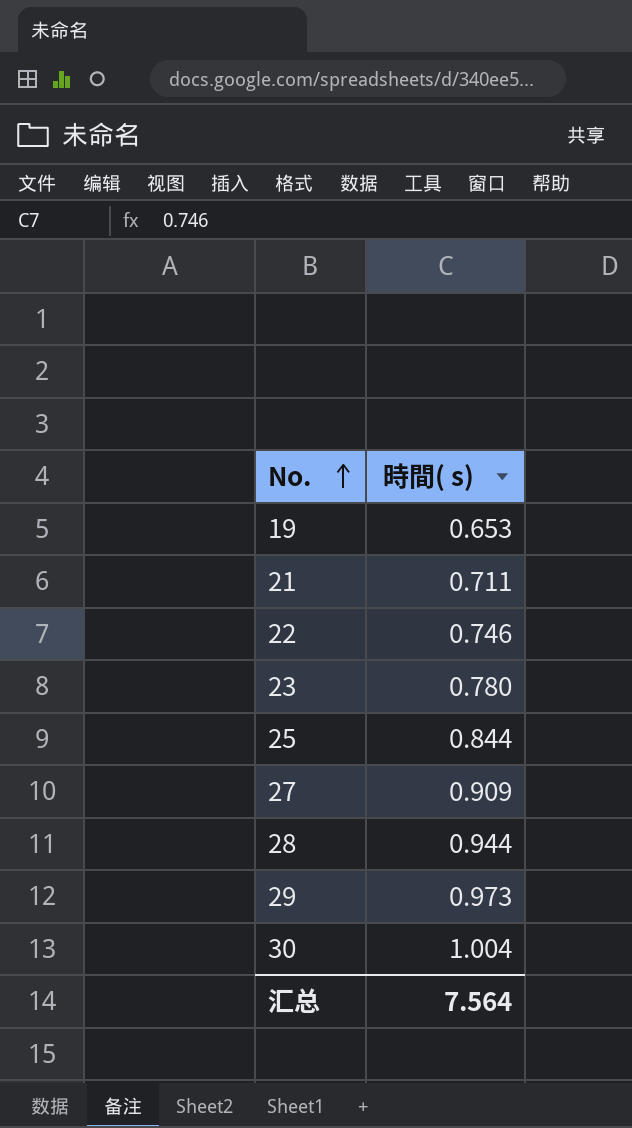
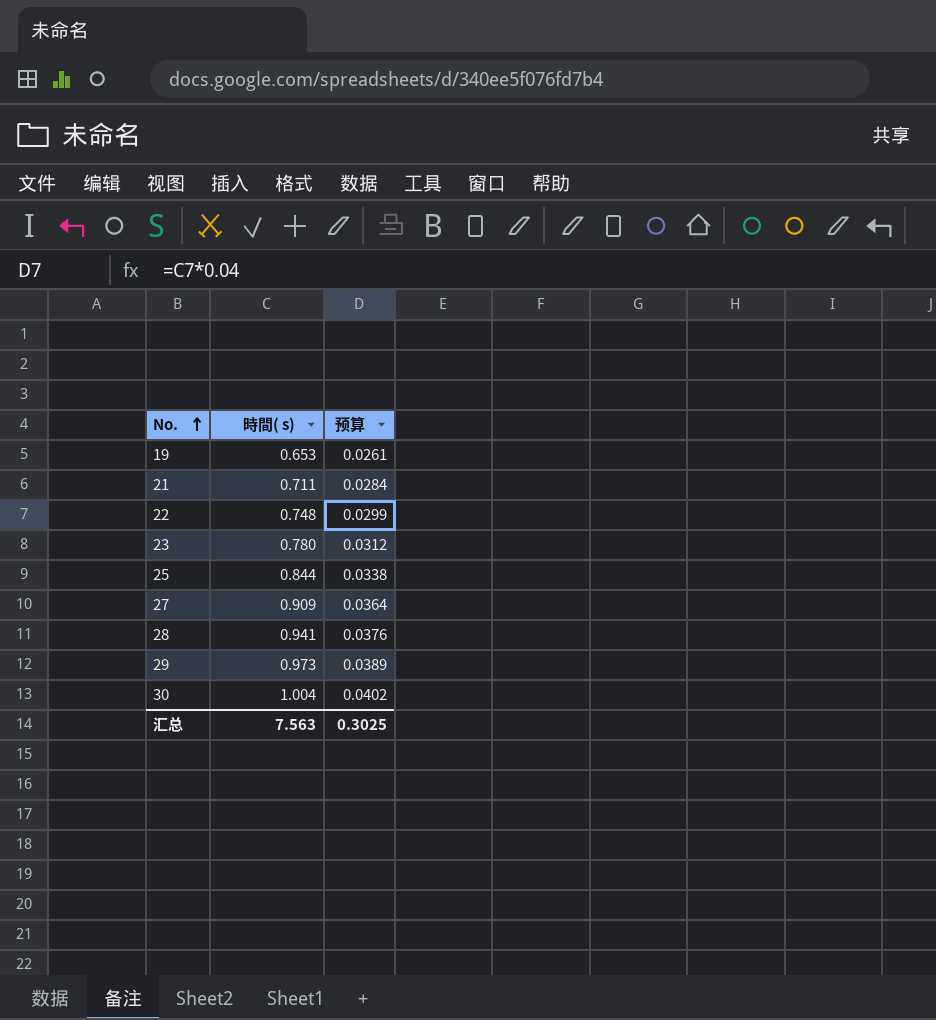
column 预算 | formula: none -> [時間( s)] * 0.04
22 | 時間( s): 0.746 -> 0.748
28 | 時間( s): 0.944 -> 0.941
汇总 | 時間( s): 7.564 -> 7.563

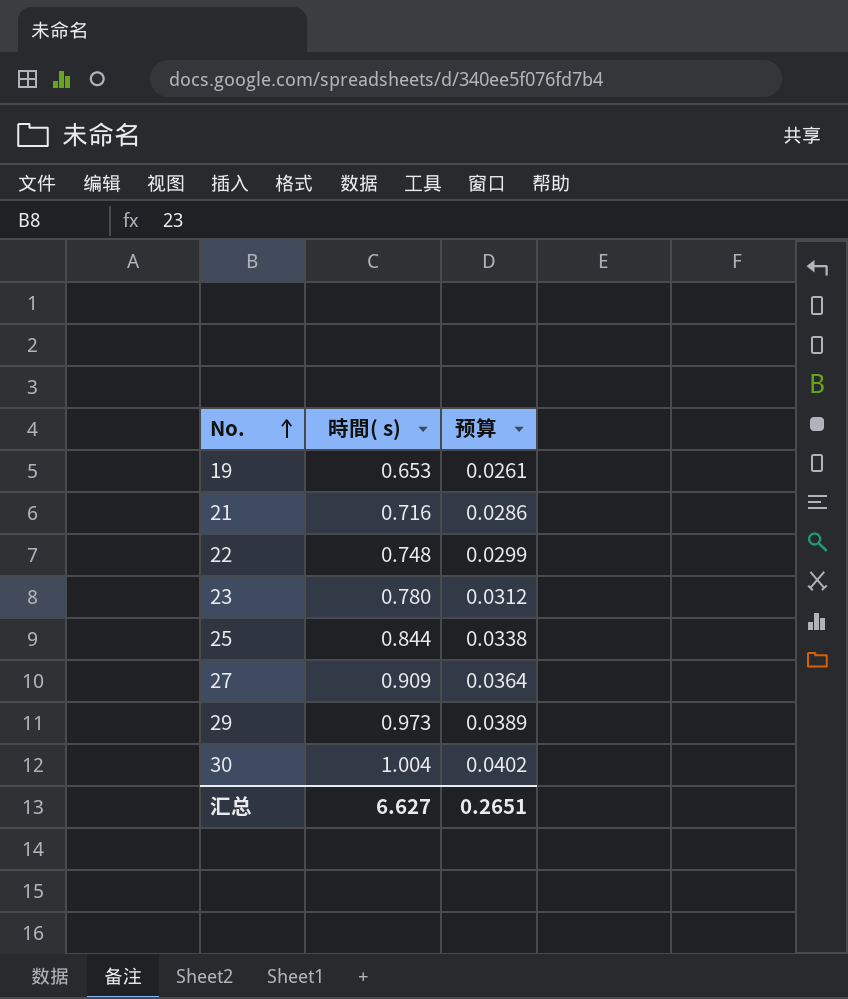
row 28: 0.941 | 0.0376 -> none
21 | 時間( s): 0.711 -> 0.716
21 | 预算: 0.0284 -> 0.0286
汇总 | 時間( s): 7.563 -> 6.627
汇总 | 预算: 0.3025 -> 0.2651

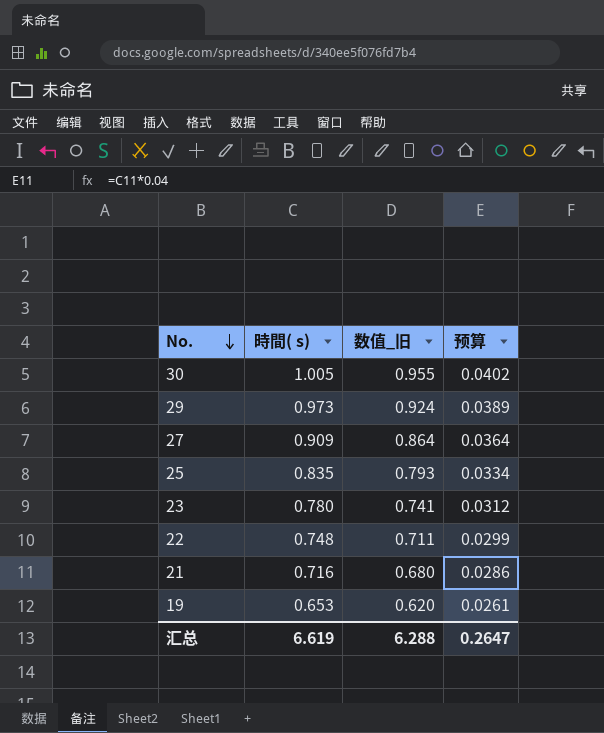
row order: No. ascending -> No. descending
column 数值_旧 | formula: none -> [時間( s)] * 0.95
30 | 時間( s): 1.004 -> 1.005
25 | 時間( s): 0.844 -> 0.835
25 | 预算: 0.0338 -> 0.0334
汇总 | 時間( s): 6.627 -> 6.619
汇总 | 预算: 0.2651 -> 0.2647

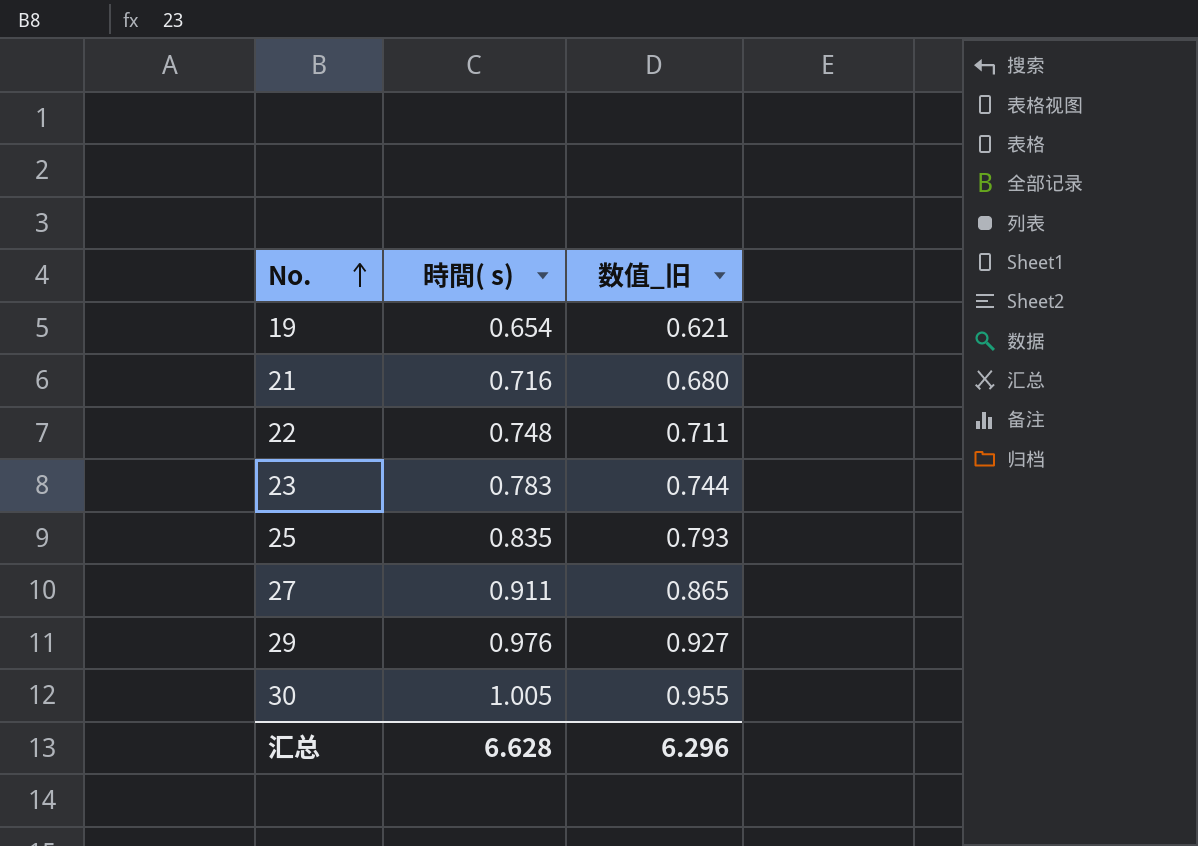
row order: No. descending -> No. ascending
column 预算 | formula: [時間( s)] * 0.04 -> none
19 | 時間( s): 0.653 -> 0.654
19 | 数值_旧: 0.620 -> 0.621
23 | 時間( s): 0.780 -> 0.783
23 | 数值_旧: 0.741 -> 0.744
27 | 時間( s): 0.909 -> 0.911
27 | 数值_旧: 0.864 -> 0.865
29 | 時間( s): 0.973 -> 0.976
29 | 数值_旧: 0.924 -> 0.927
汇总 | 時間( s): 6.619 -> 6.628
汇总 | 数值_旧: 6.288 -> 6.296

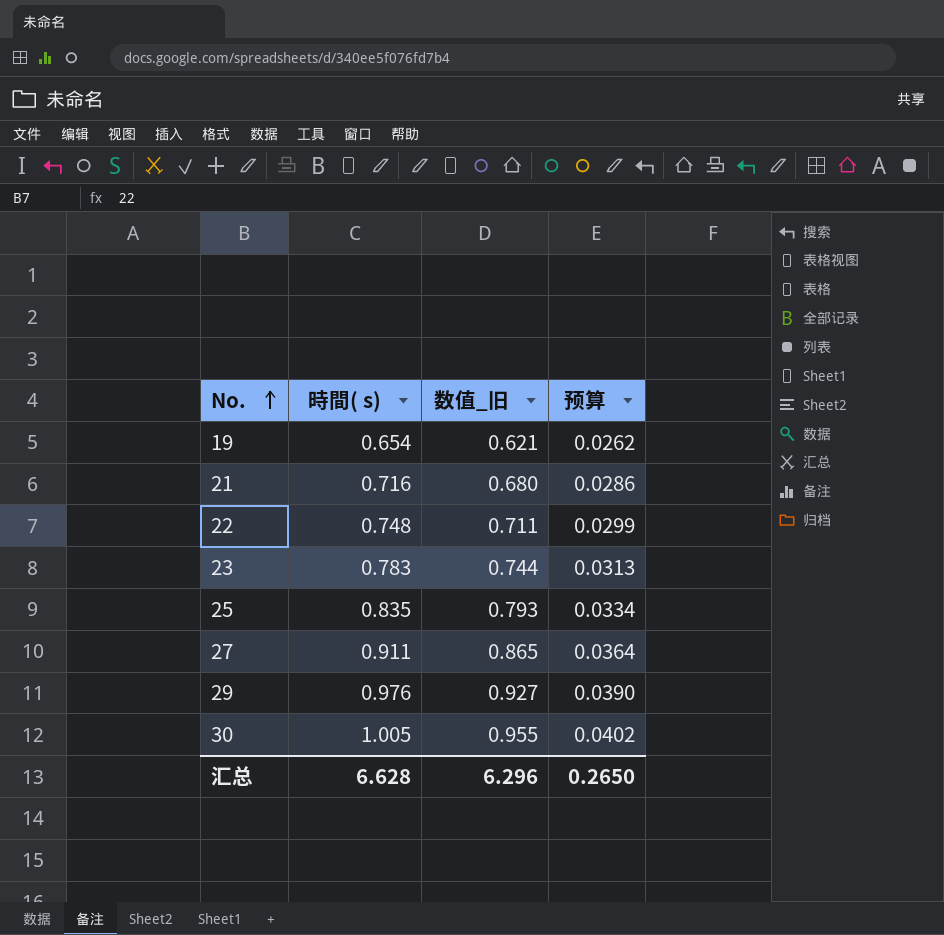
column 预算 | formula: none -> [時間( s)] * 0.04

